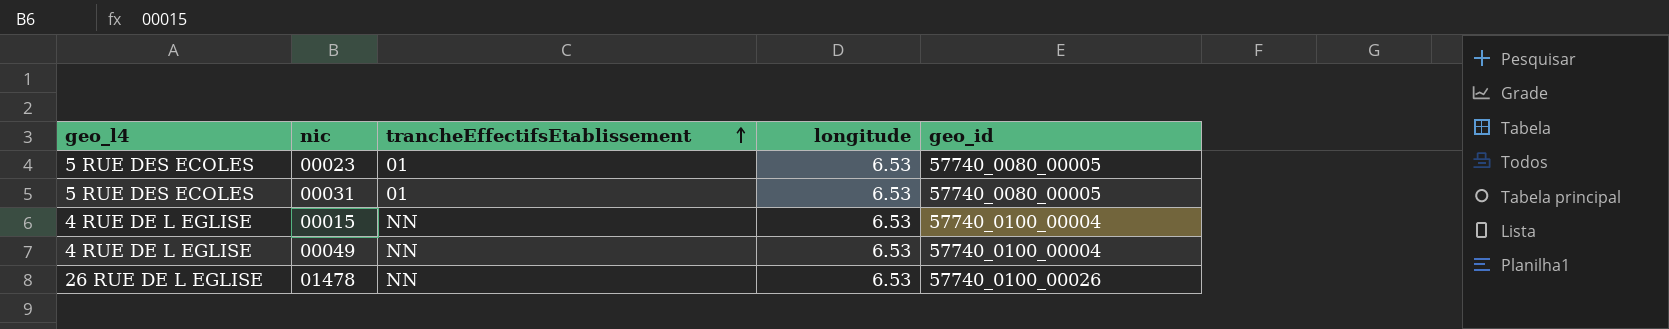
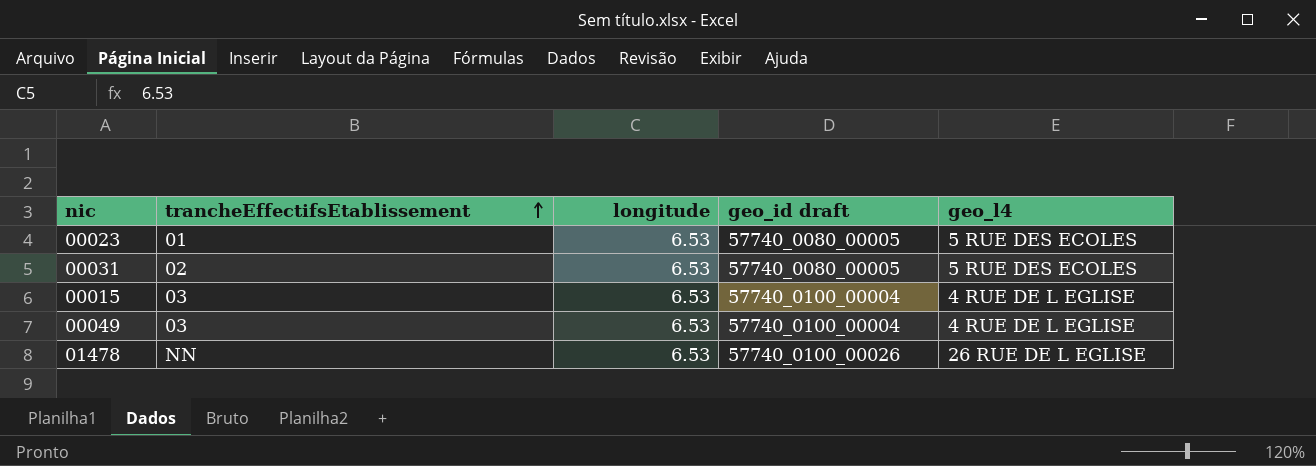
column name: geo_id -> geo_id draft
column geo_l4 | position: 1 -> 5
00031 | trancheEffectifsEtablissement: 01 -> 02
00015 | trancheEffectifsEtablissement: NN -> 03
00049 | trancheEffectifsEtablissement: NN -> 03

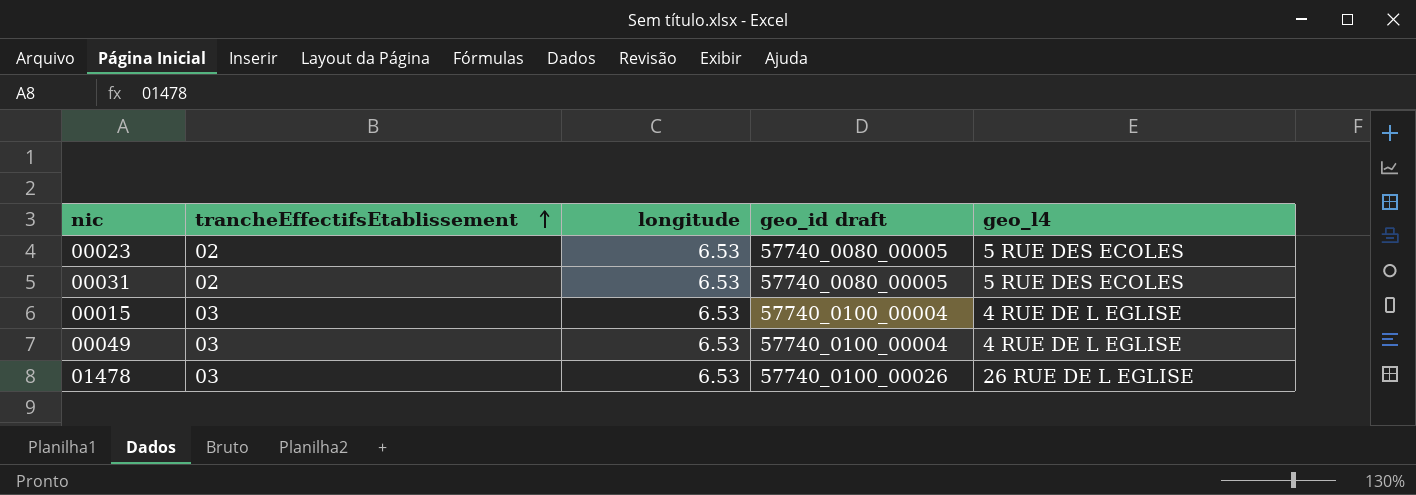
00023 | trancheEffectifsEtablissement: 01 -> 02
01478 | trancheEffectifsEtablissement: NN -> 03

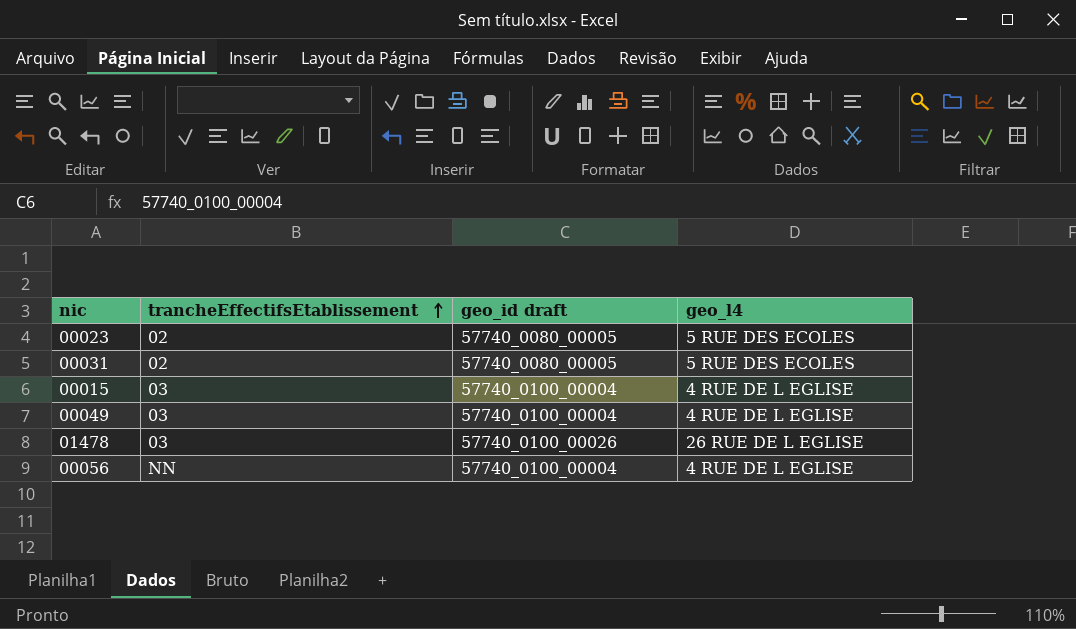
column longitude | position: 3 -> none
row 00056: none -> NN | 57740_0100_00004 | 4 RUE DE L EGLISE

